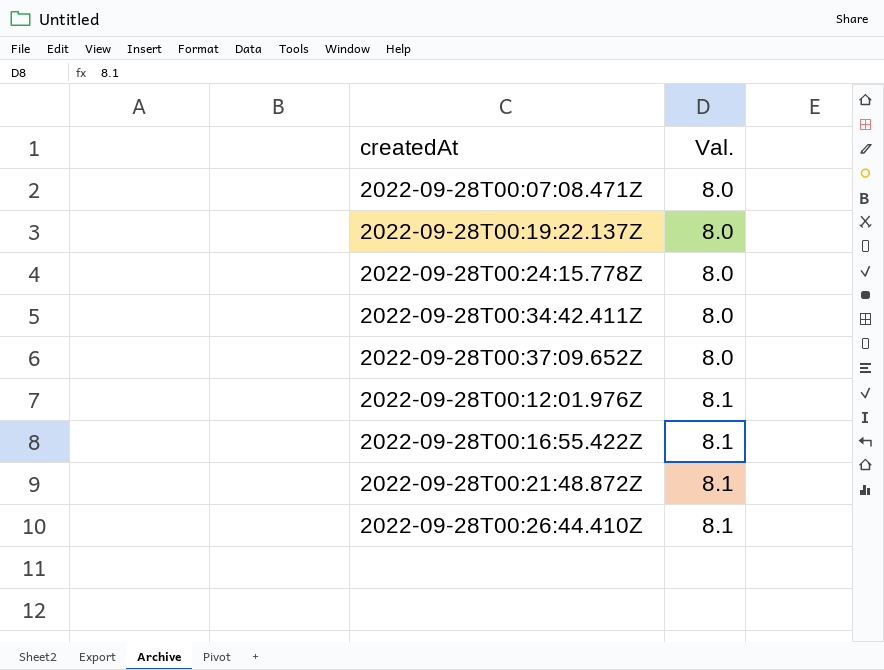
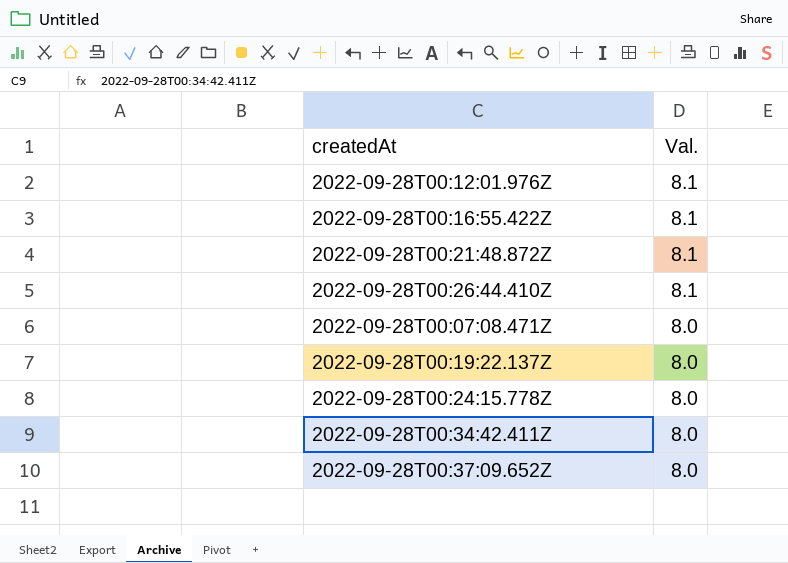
row order: Val. ascending -> Val. descending

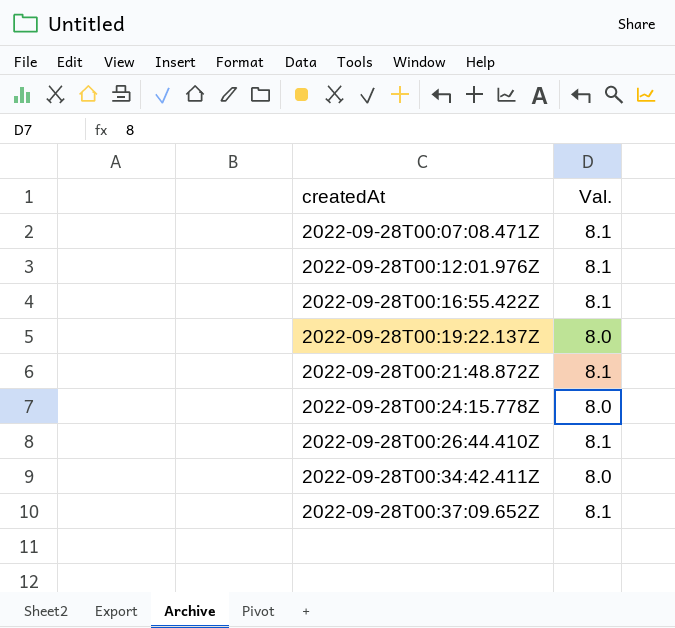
row order: Val. descending -> createdAt ascending
2022-09-28T00:07:08.471Z | Val.: 8.0 -> 8.1
2022-09-28T00:37:09.652Z | Val.: 8.0 -> 8.1

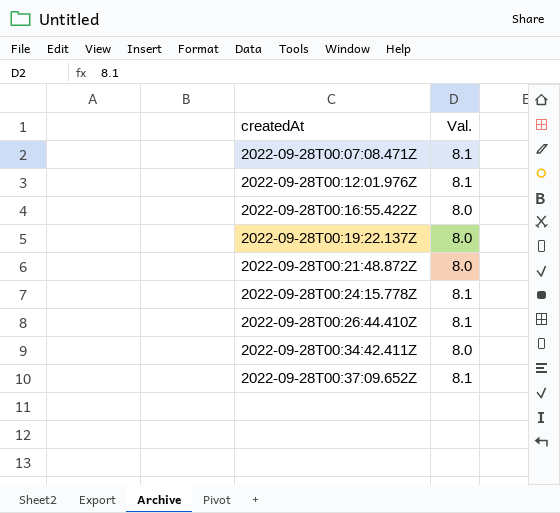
2022-09-28T00:16:55.422Z | Val.: 8.1 -> 8.0
2022-09-28T00:21:48.872Z | Val.: 8.1 -> 8.0
2022-09-28T00:24:15.778Z | Val.: 8.0 -> 8.1

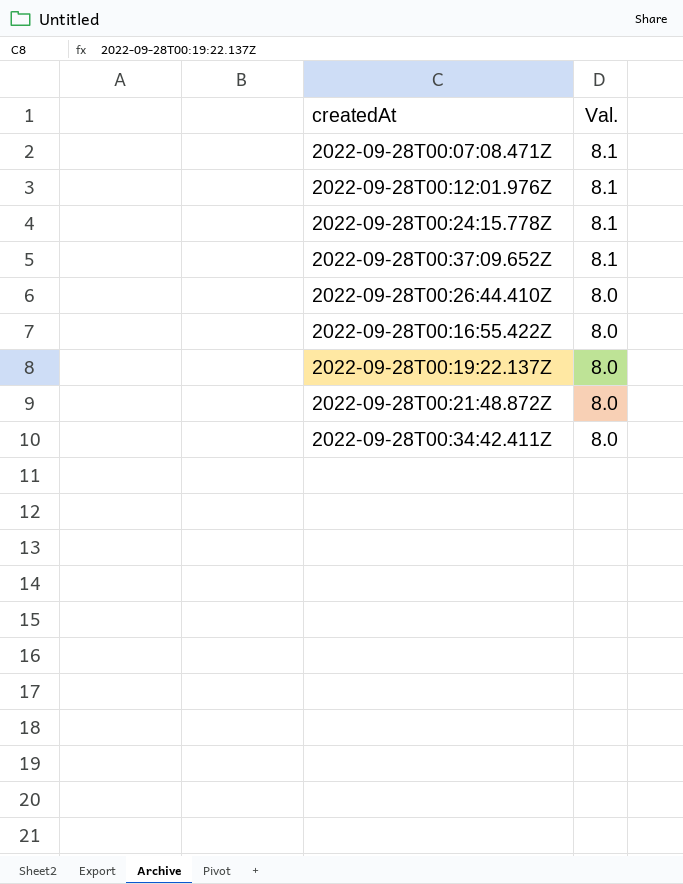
row order: createdAt ascending -> Val. descending
2022-09-28T00:26:44.410Z | Val.: 8.1 -> 8.0

